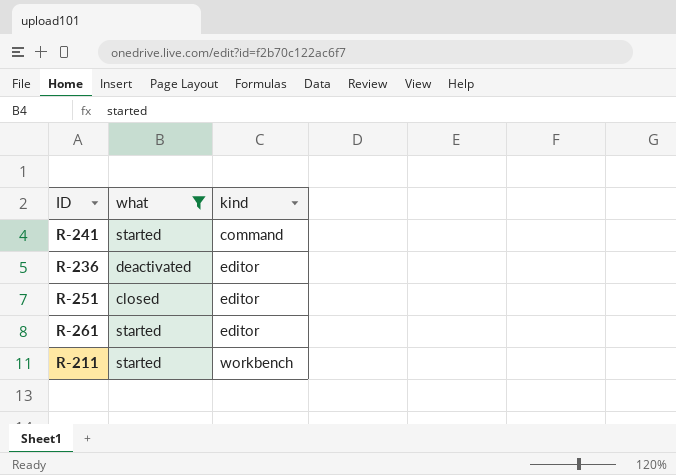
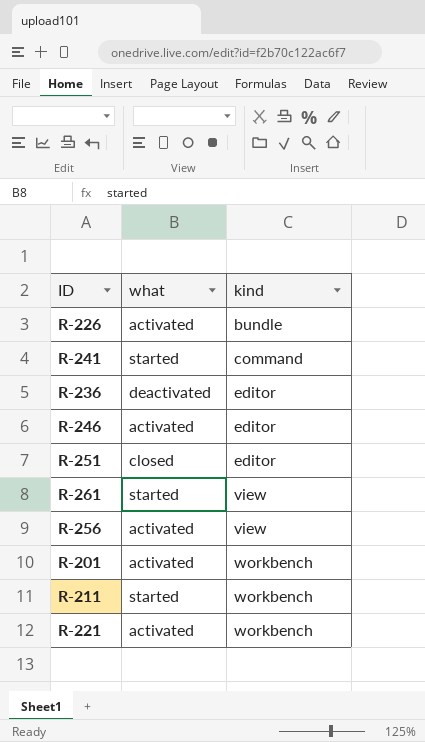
filter: what != activated -> none
R-261 | kind: editor -> view

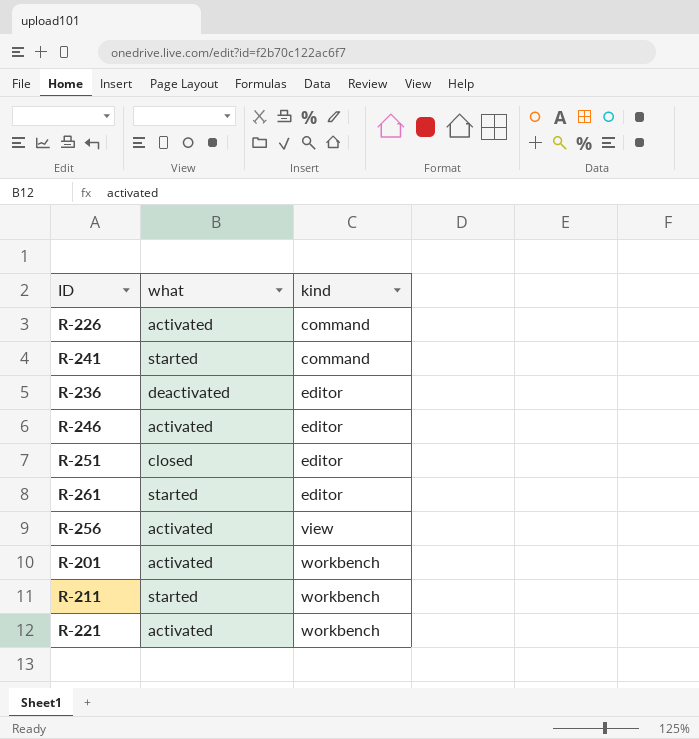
R-226 | kind: bundle -> command
R-261 | kind: view -> editor

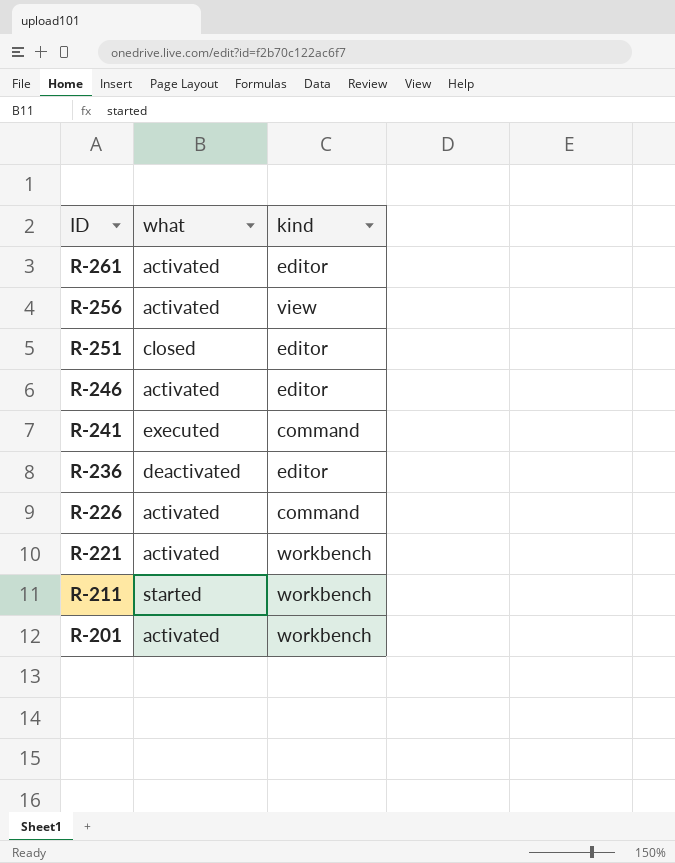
row order: kind ascending -> ID descending
R-261 | what: started -> activated
R-241 | what: started -> executed

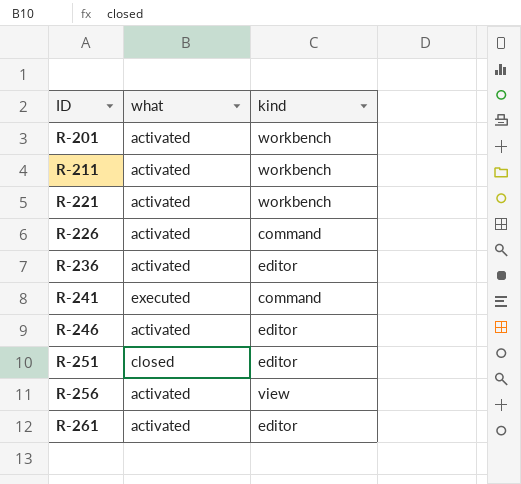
row order: ID descending -> ID ascending
R-211 | what: started -> activated
R-236 | what: deactivated -> activated

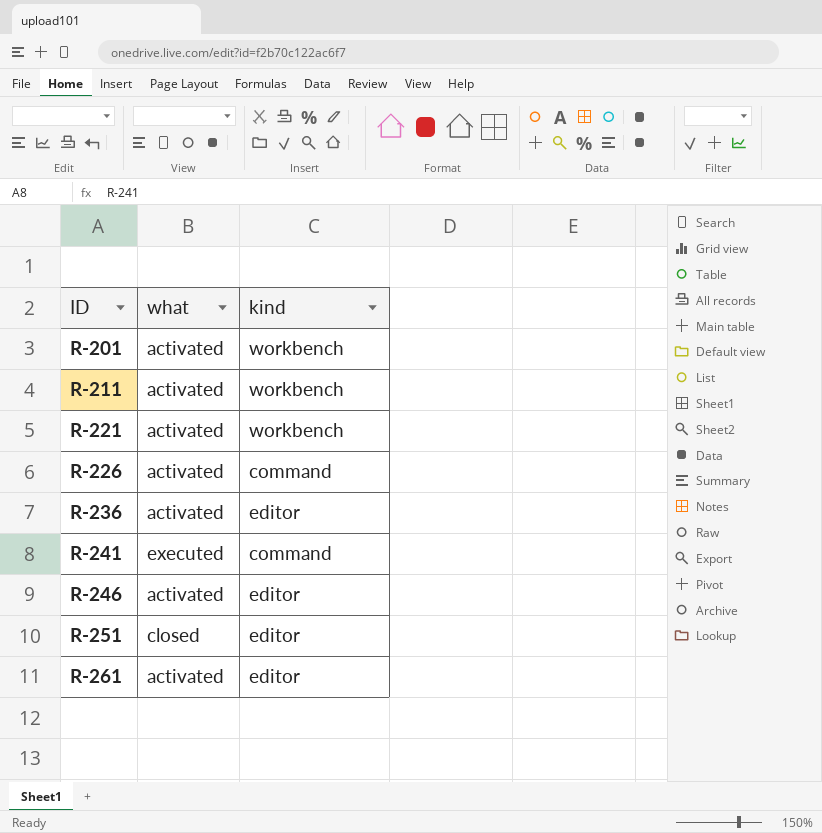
row R-256: activated | view -> none

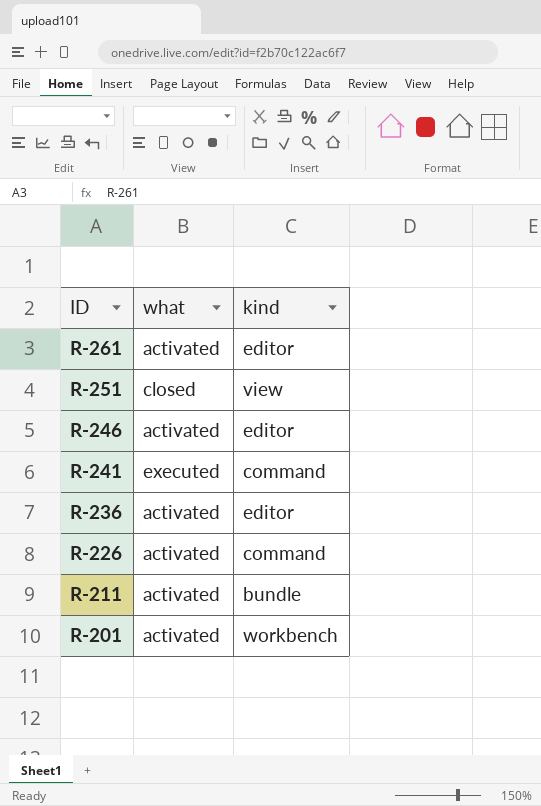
row order: ID ascending -> ID descending
row R-221: activated | workbench -> none
R-251 | kind: editor -> view
R-211 | kind: workbench -> bundle

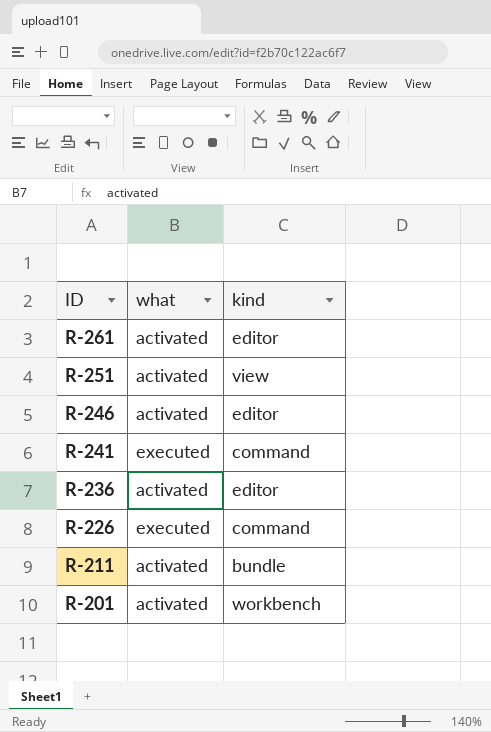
R-251 | what: closed -> activated
R-226 | what: activated -> executed

